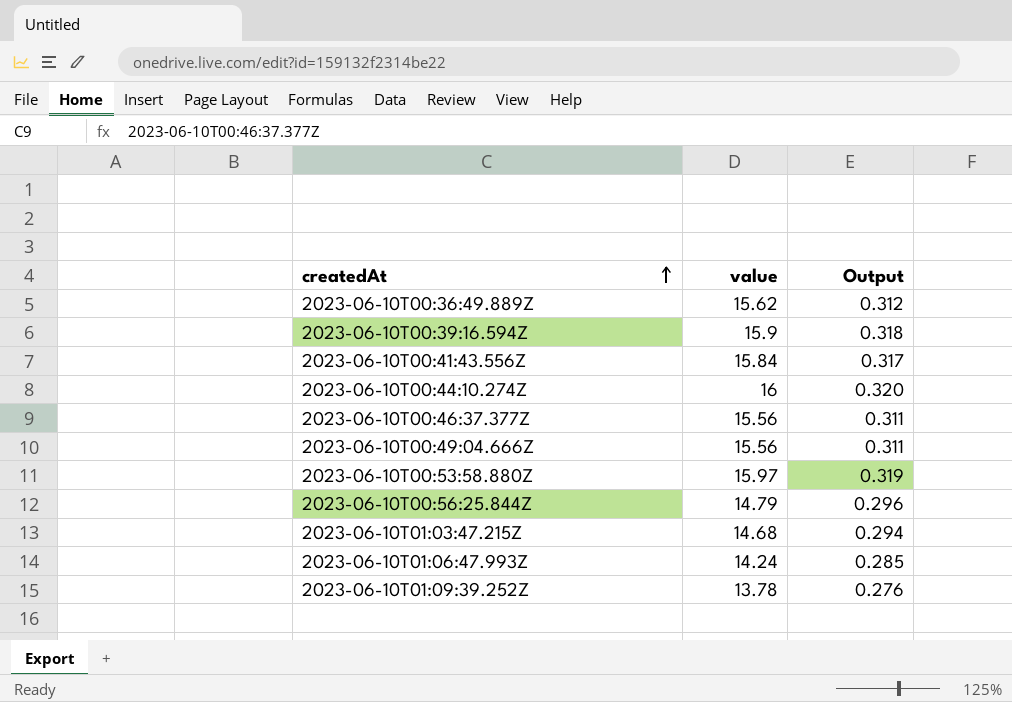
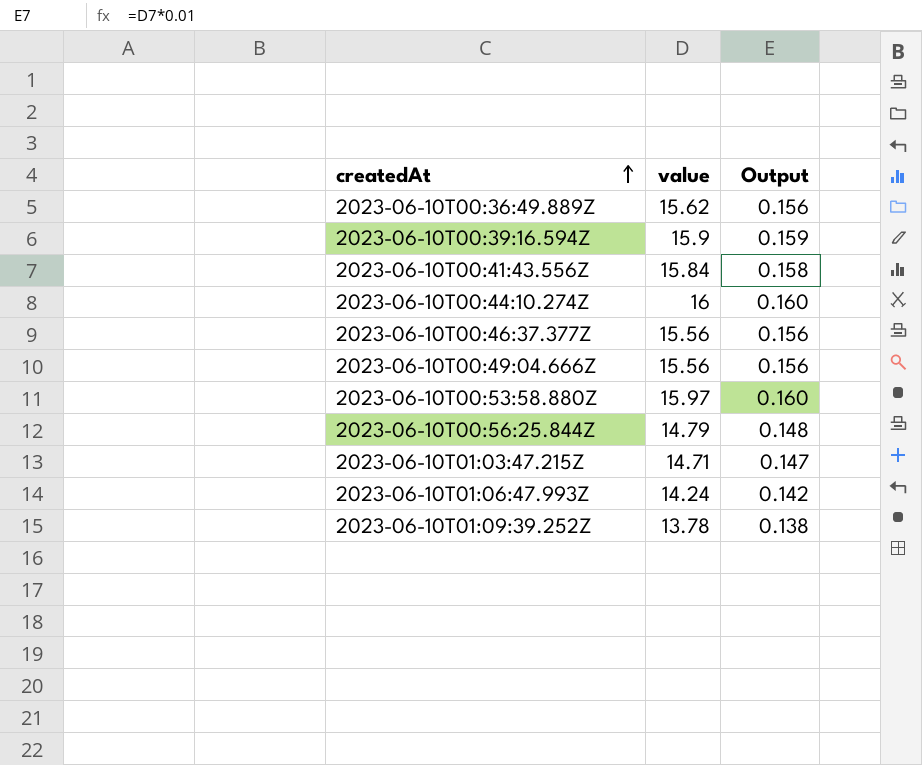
column Output | formula: [value] * 0.02 -> [value] * 0.01
2023-06-10T01:03:47.215Z | value: 14.68 -> 14.71

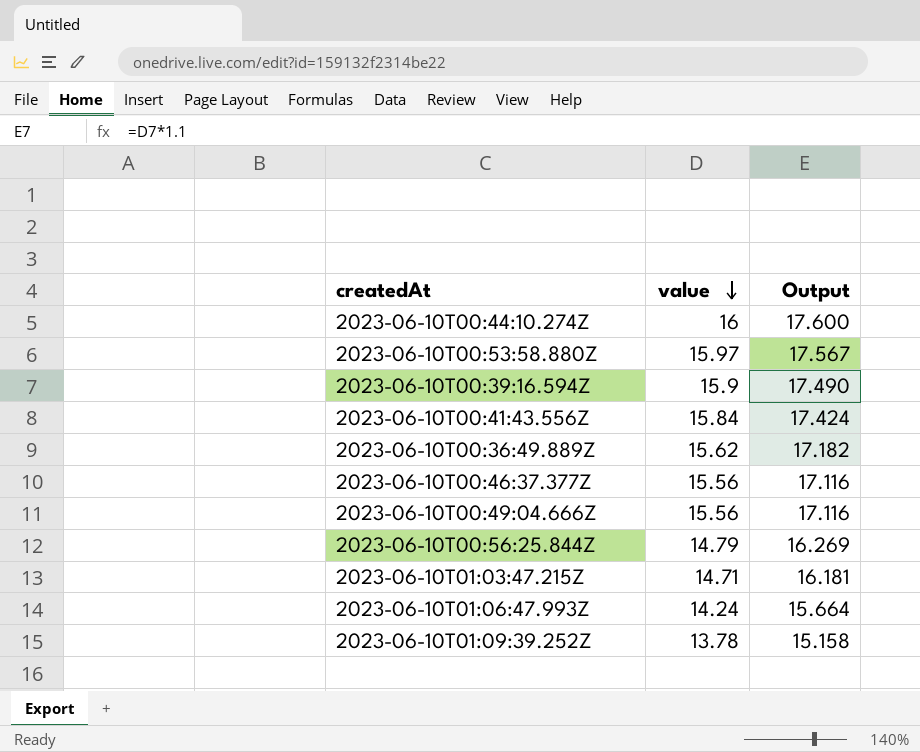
row order: createdAt ascending -> value descending
column Output | formula: [value] * 0.01 -> [value] * 1.1

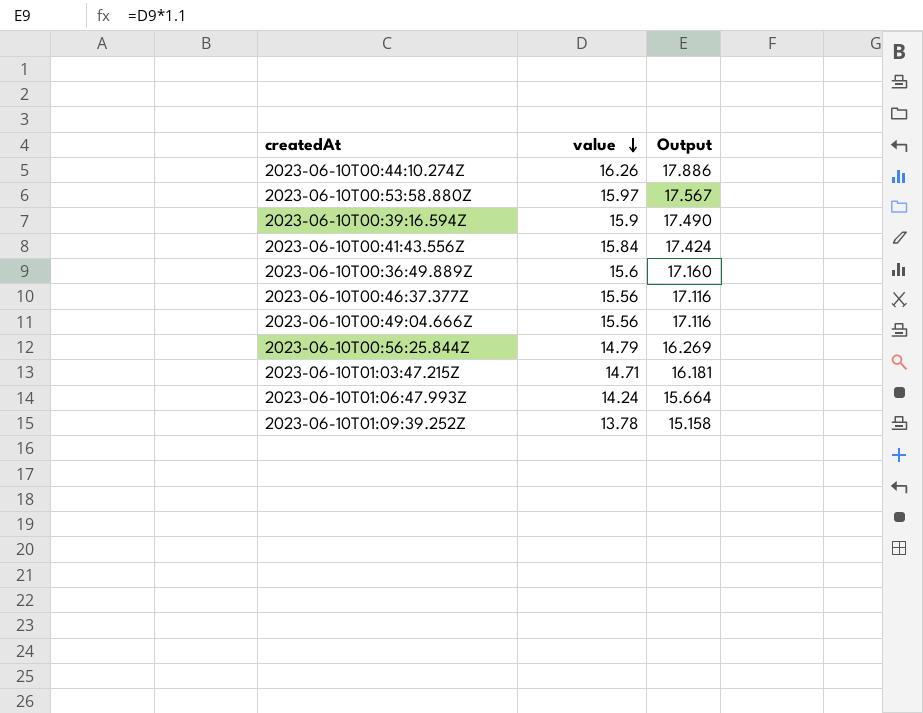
2023-06-10T00:44:10.274Z | value: 16 -> 16.26
2023-06-10T00:44:10.274Z | Output: 17.600 -> 17.886
2023-06-10T00:36:49.889Z | value: 15.62 -> 15.6
2023-06-10T00:36:49.889Z | Output: 17.182 -> 17.160

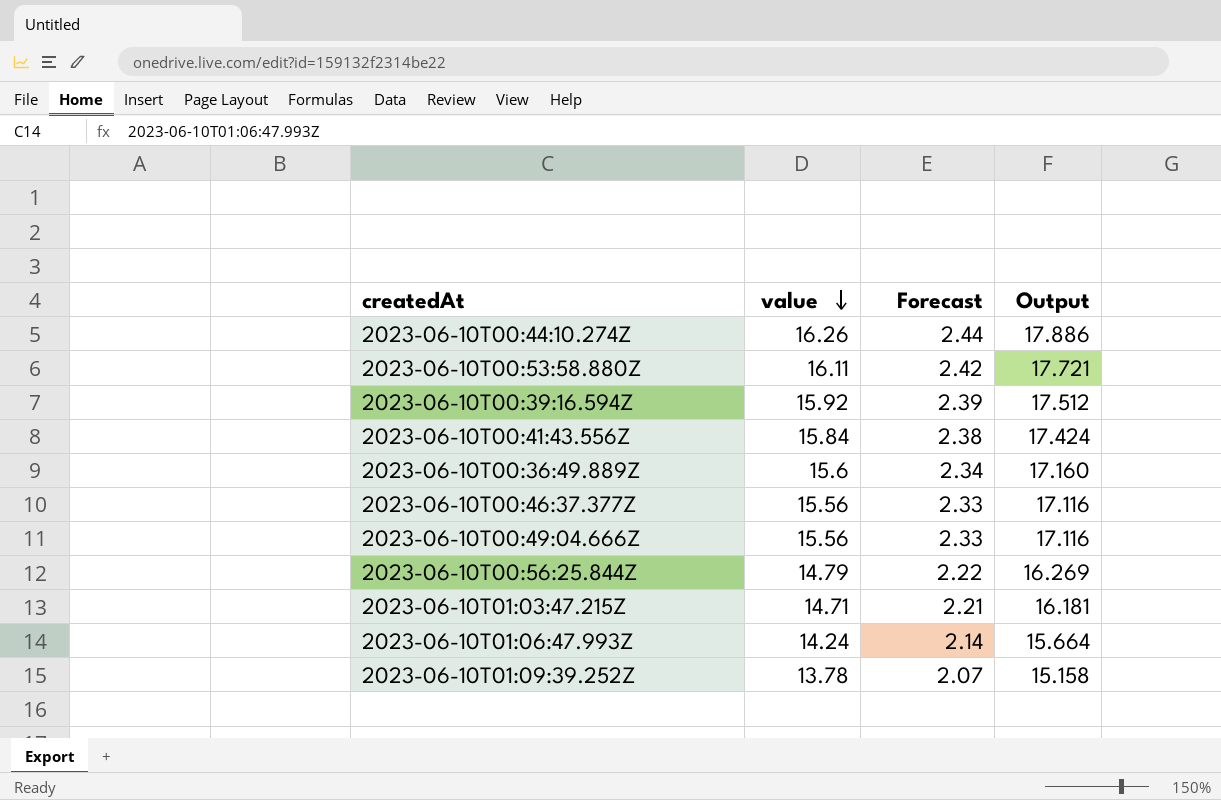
column Forecast | formula: none -> [value] * 0.15
2023-06-10T00:53:58.880Z | value: 15.97 -> 16.11
2023-06-10T00:53:58.880Z | Output: 17.567 -> 17.721
2023-06-10T00:39:16.594Z | value: 15.9 -> 15.92
2023-06-10T00:39:16.594Z | Output: 17.490 -> 17.512

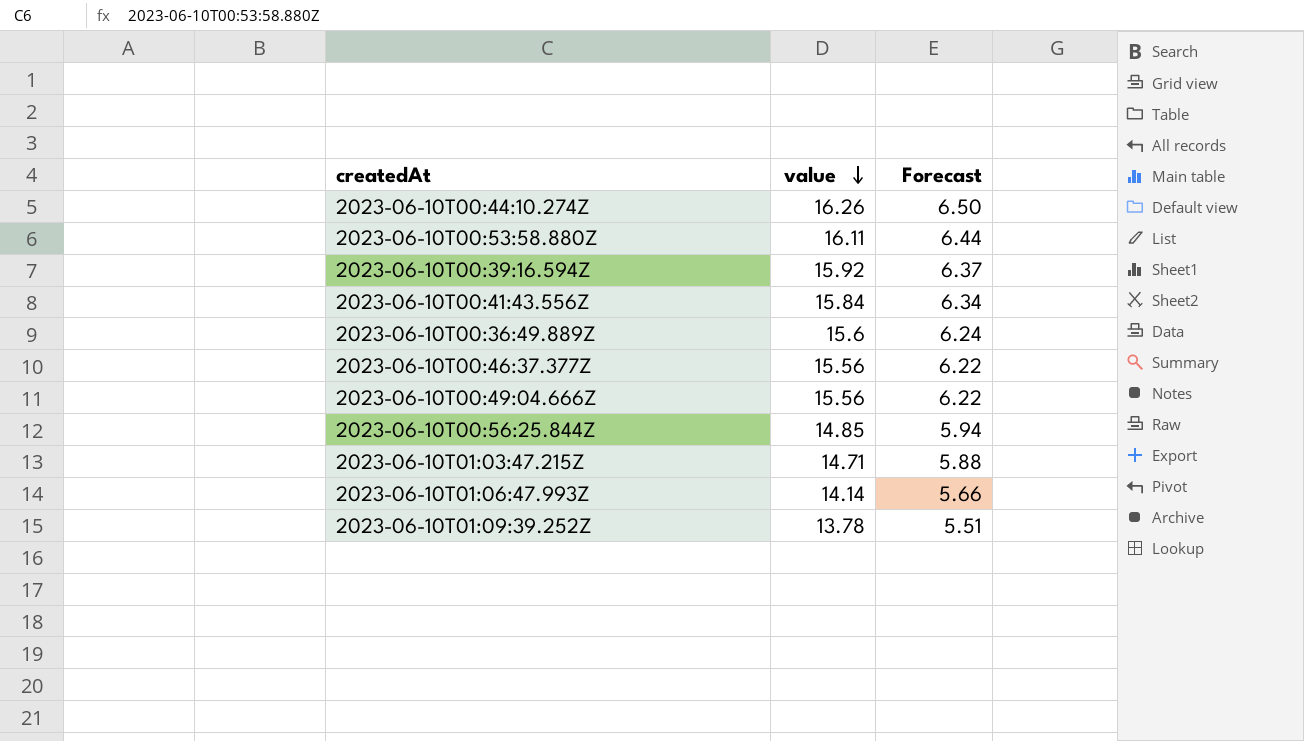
column Output | formula: [value] * 1.1 -> none
column Forecast | formula: [value] * 0.15 -> [value] * 0.4
2023-06-10T00:56:25.844Z | value: 14.79 -> 14.85
2023-06-10T01:06:47.993Z | value: 14.24 -> 14.14

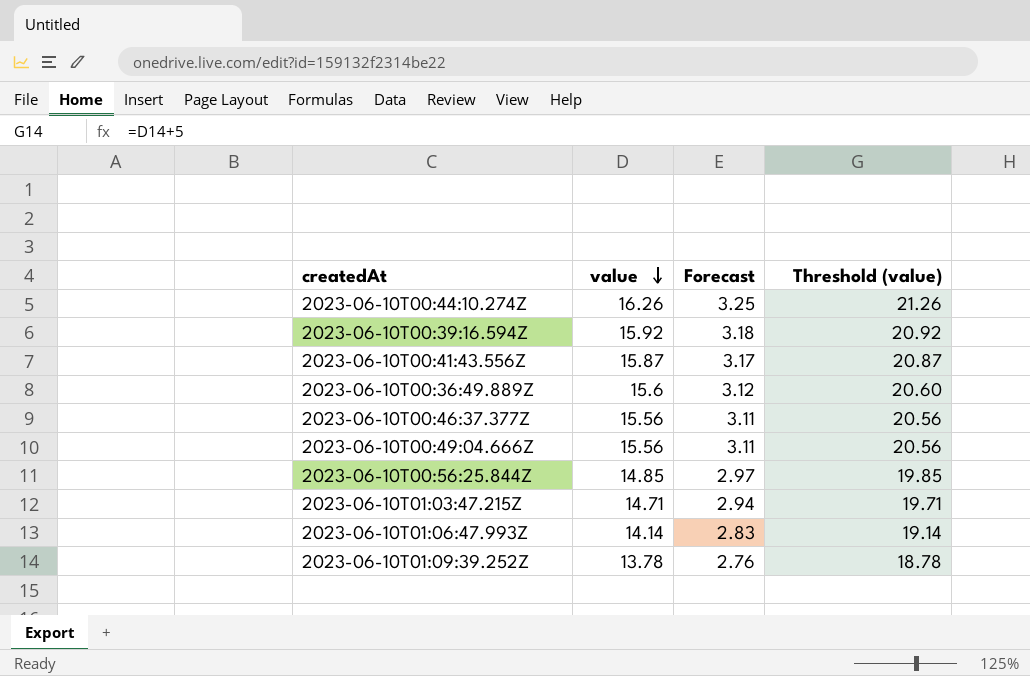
column Forecast | formula: [value] * 0.4 -> [value] * 0.2
column Threshold (value) | formula: none -> [value] + 5
row 2023-06-10T00:53:58.880Z: 16.11 | 6.44 -> none
2023-06-10T00:41:43.556Z | value: 15.84 -> 15.87

